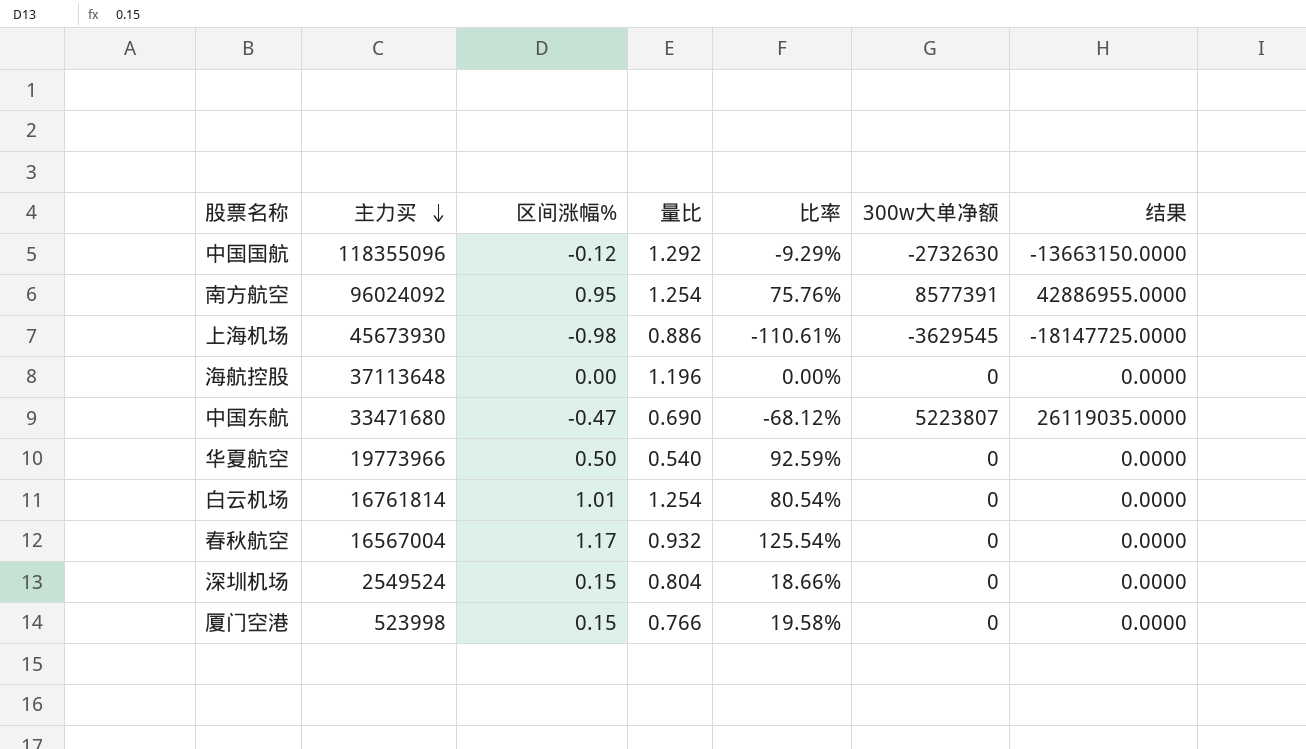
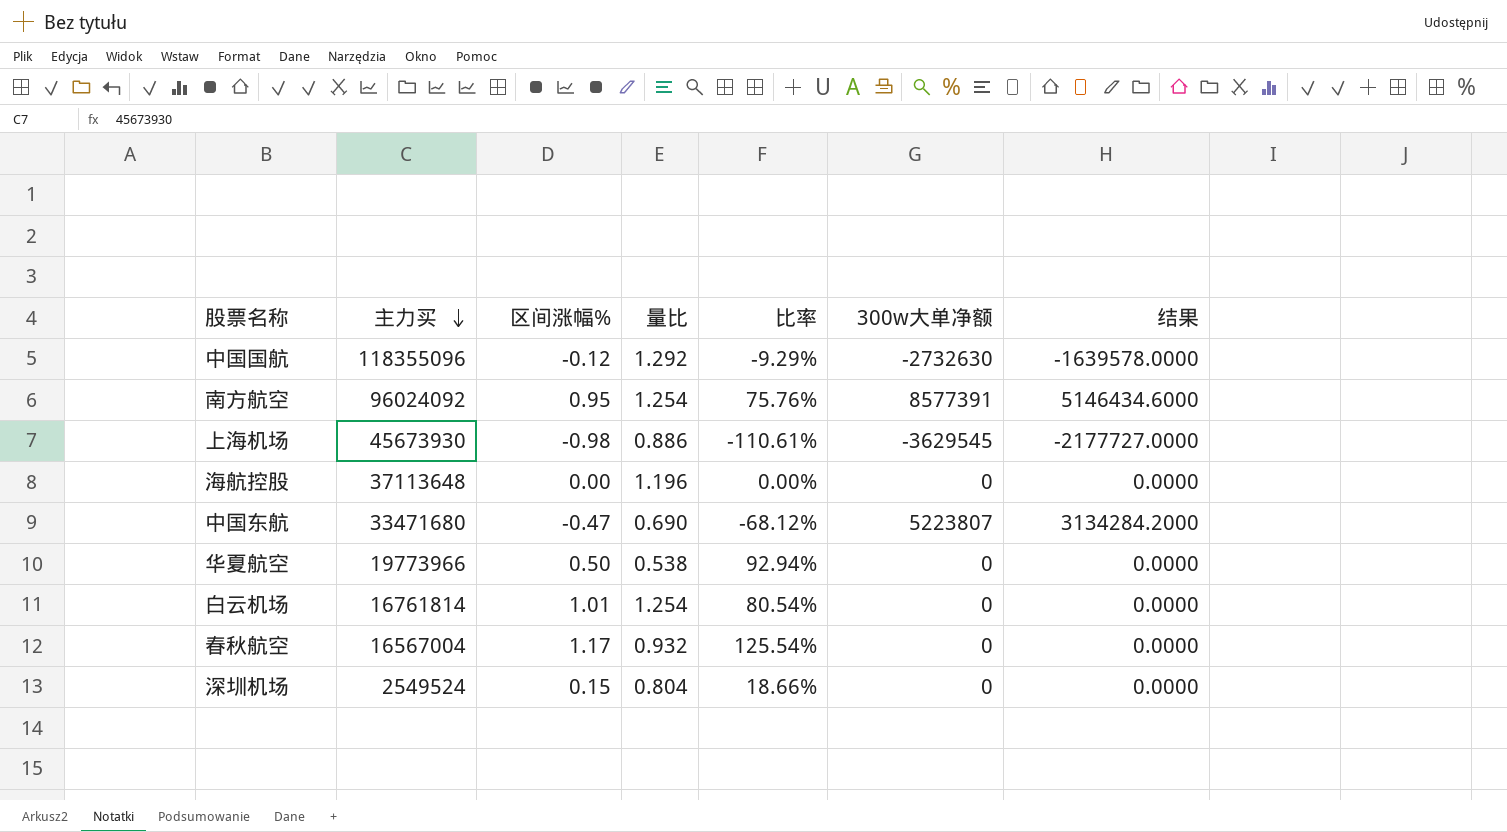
column 结果 | formula: [300w大单净额] * 5 -> [300w大单净额] * 0.6
row 厦门空港: 523998 | 0.15 | 0.766 | 19.58% | 0 | 0.0000 -> none
华夏航空 | 量比: 0.540 -> 0.538
华夏航空 | 比率: 92.59% -> 92.94%

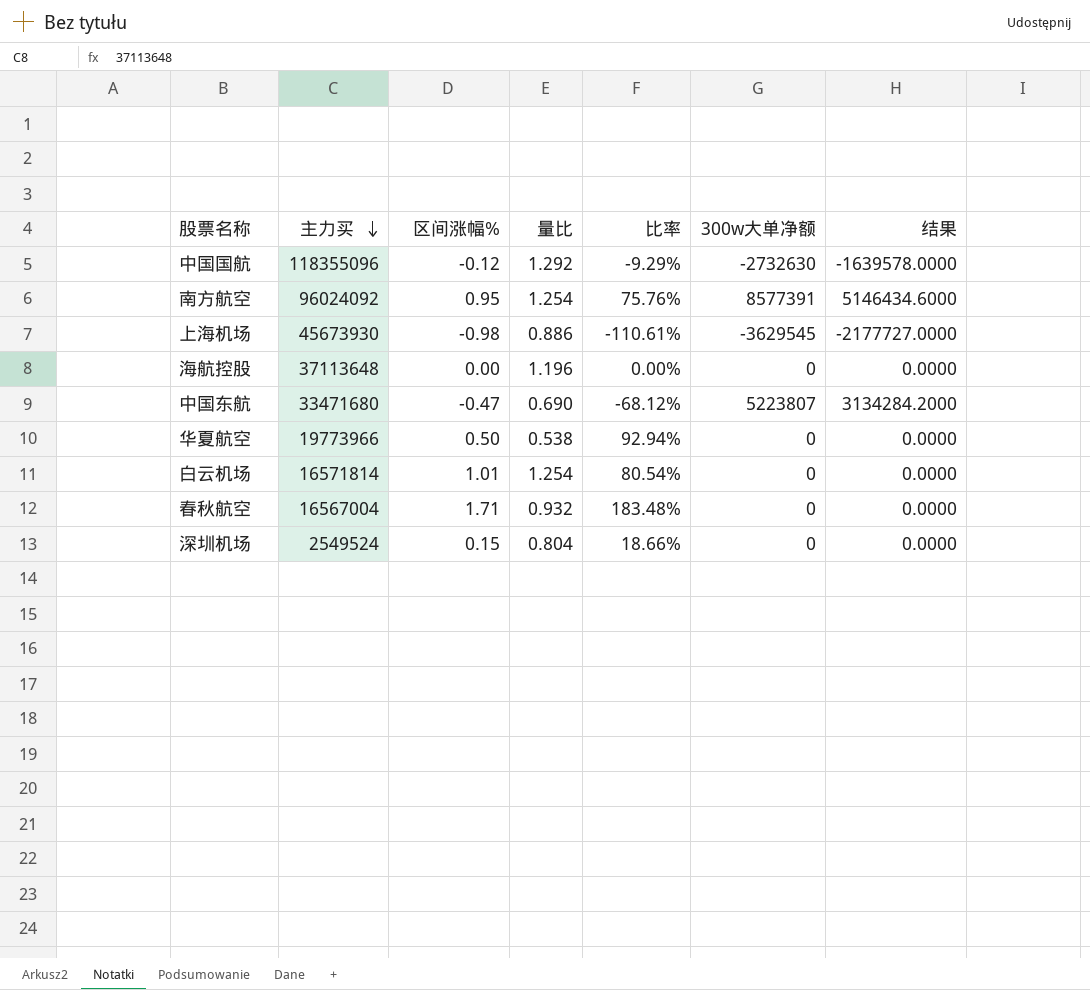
白云机场 | 主力买: 16761814 -> 16571814
春秋航空 | 区间涨幅%: 1.17 -> 1.71
春秋航空 | 比率: 125.54% -> 183.48%

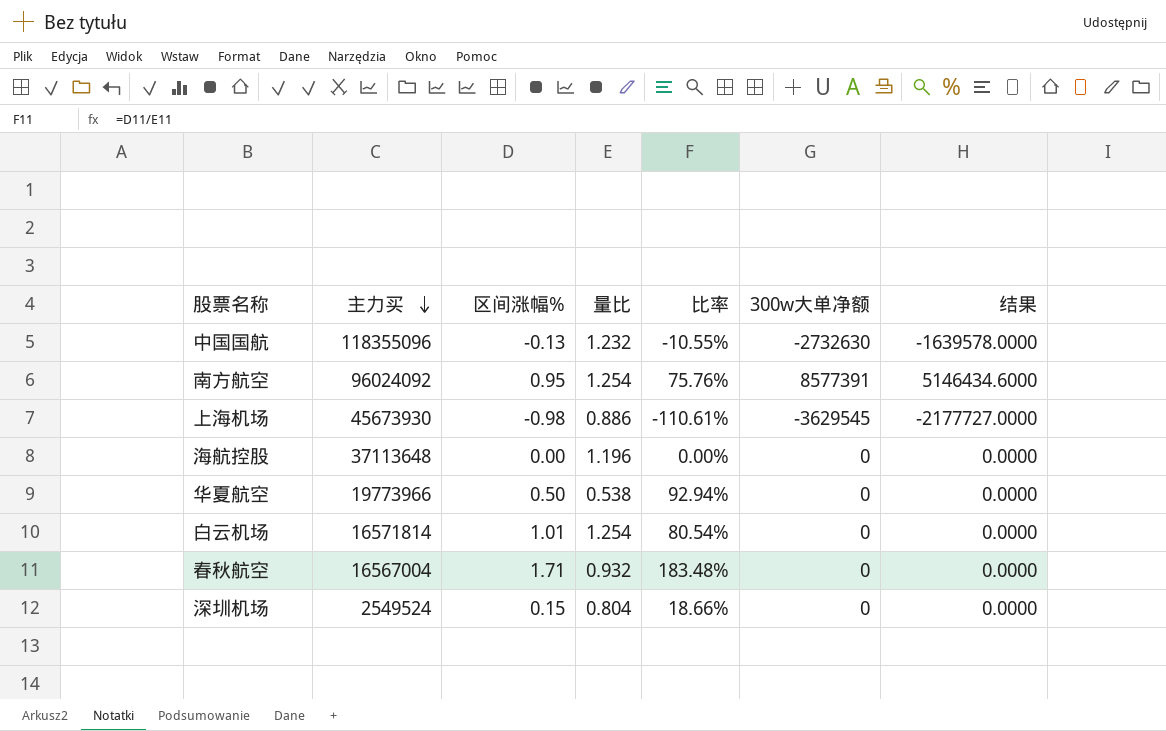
row 中国东航: 33471680 | -0.47 | 0.690 | -68.12% | 5223807 | 3134284.2000 -> none
中国国航 | 区间涨幅%: -0.12 -> -0.13
中国国航 | 量比: 1.292 -> 1.232
中国国航 | 比率: -9.29% -> -10.55%

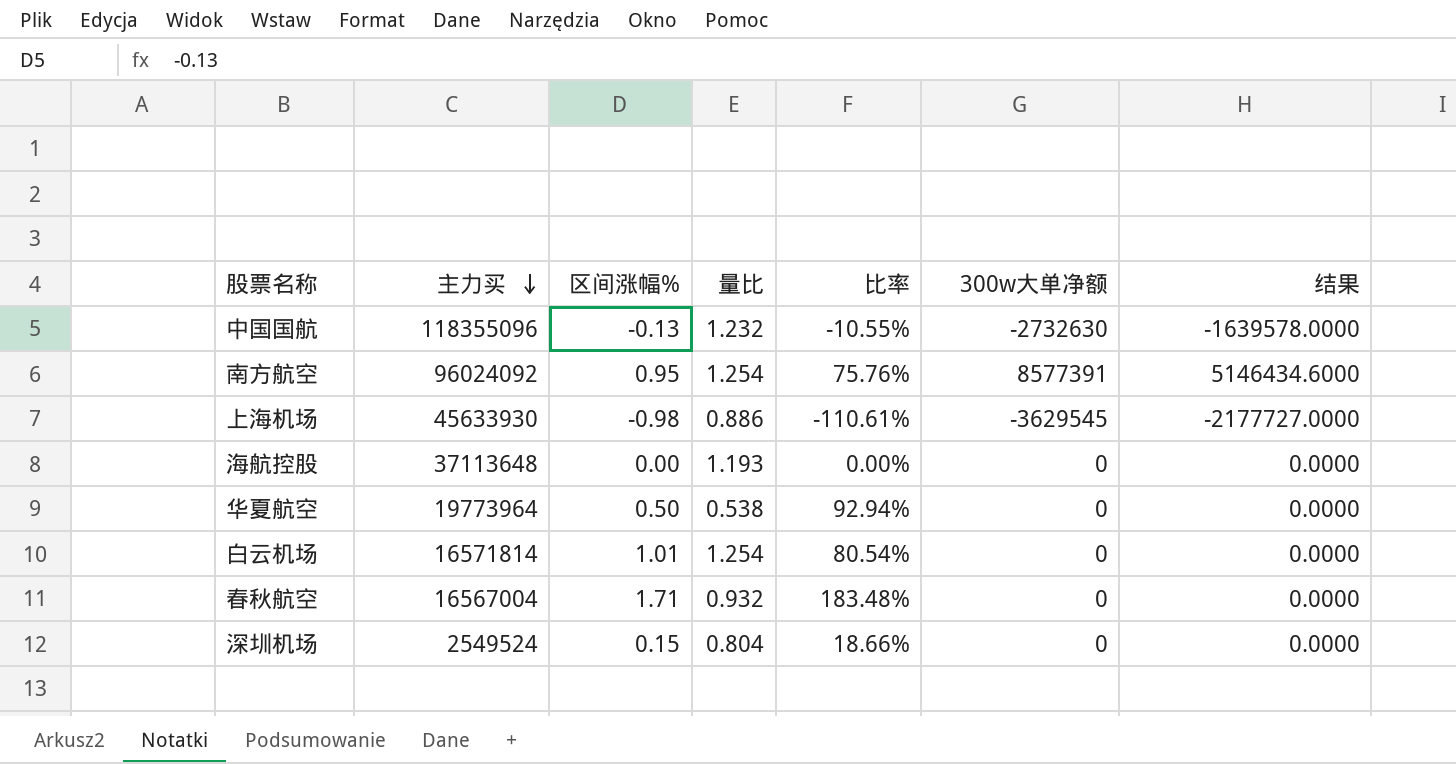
上海机场 | 主力买: 45673930 -> 45633930
海航控股 | 量比: 1.196 -> 1.193
华夏航空 | 主力买: 19773966 -> 19773964

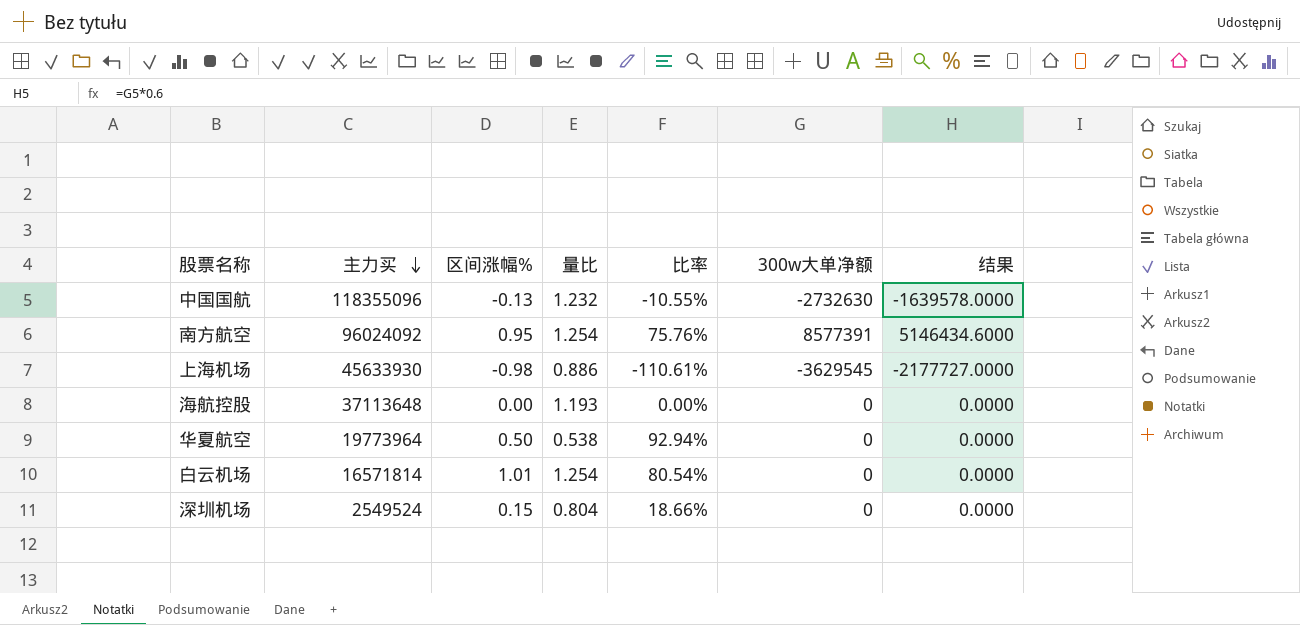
row 春秋航空: 16567004 | 1.71 | 0.932 | 183.48% | 0 | 0.0000 -> none

